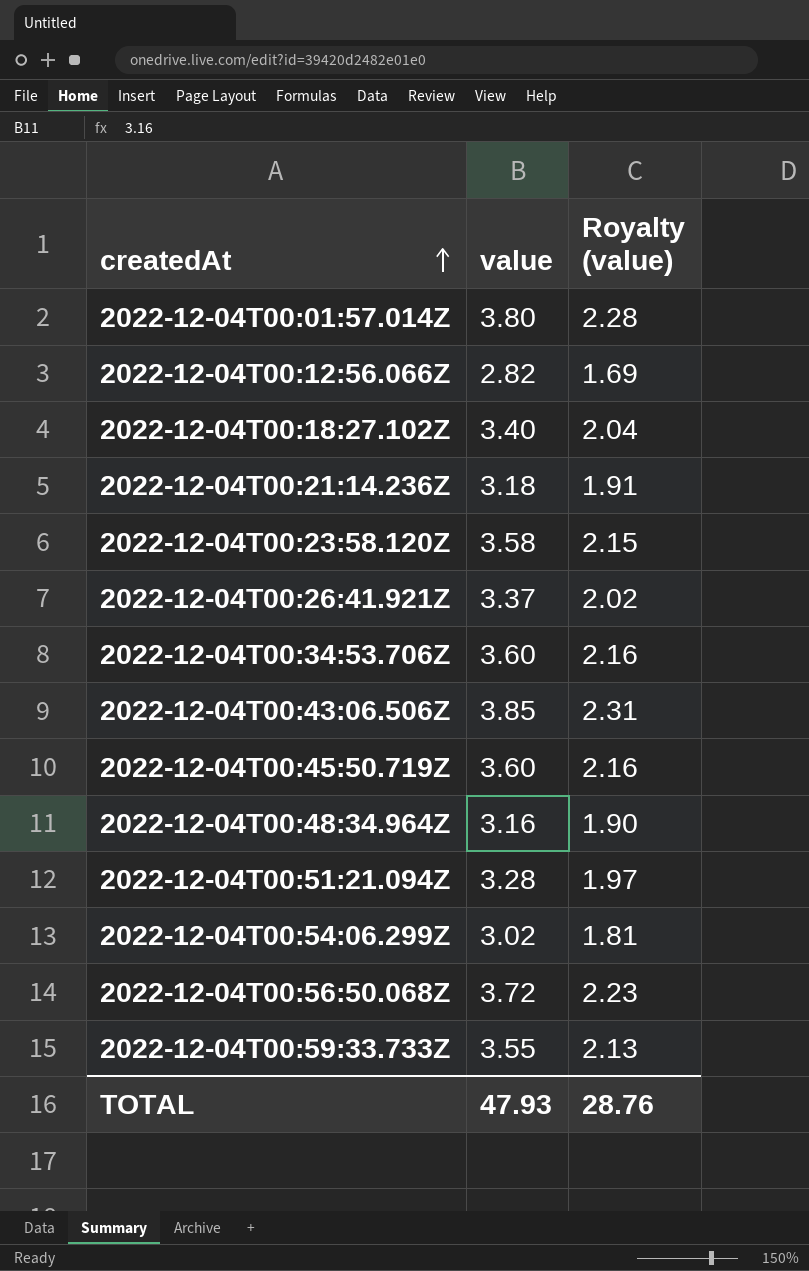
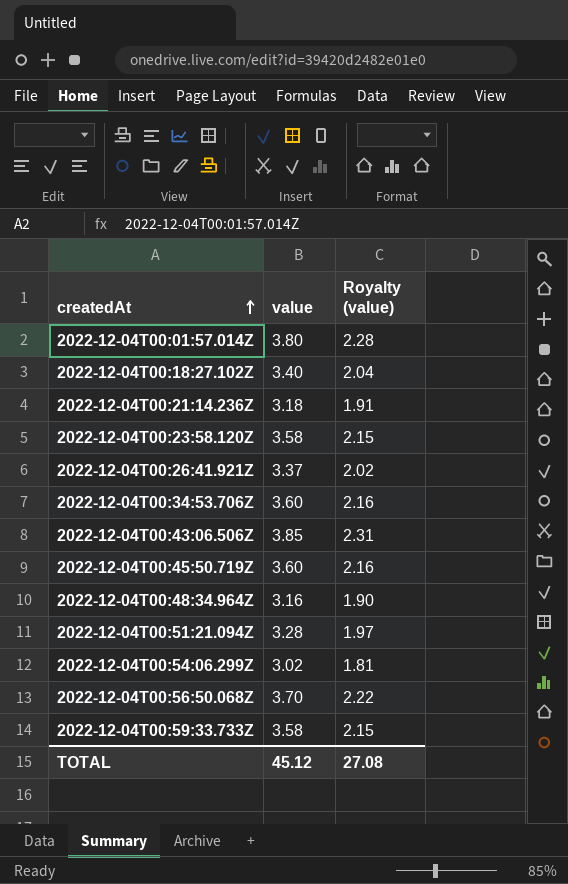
row 2022-12-04T00:12:56.066Z: 2.82 | 1.69 -> none
2022-12-04T00:56:50.068Z | value: 3.72 -> 3.70
2022-12-04T00:56:50.068Z | Royalty (value): 2.23 -> 2.22
2022-12-04T00:59:33.733Z | value: 3.55 -> 3.58
2022-12-04T00:59:33.733Z | Royalty (value): 2.13 -> 2.15
TOTAL | value: 47.93 -> 45.12
TOTAL | Royalty (value): 28.76 -> 27.08

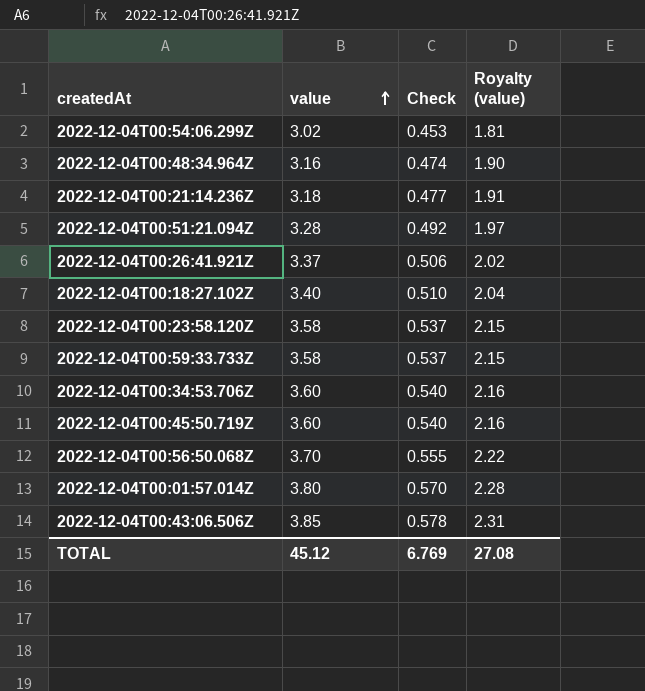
row order: createdAt ascending -> value ascending
column Check | formula: none -> [value] * 0.15

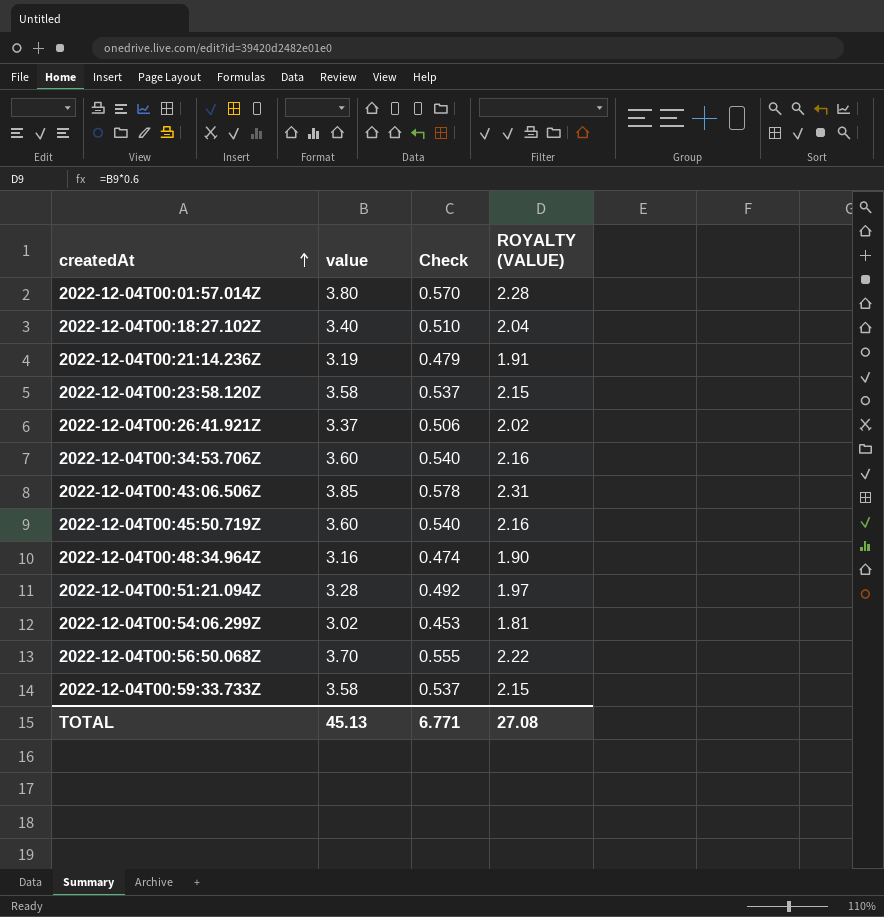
row order: value ascending -> createdAt ascending
column name: Royalty (value) -> ROYALTY (VALUE)
2022-12-04T00:21:14.236Z | value: 3.18 -> 3.19
2022-12-04T00:21:14.236Z | Check: 0.477 -> 0.479
TOTAL | value: 45.12 -> 45.13
TOTAL | Check: 6.769 -> 6.771

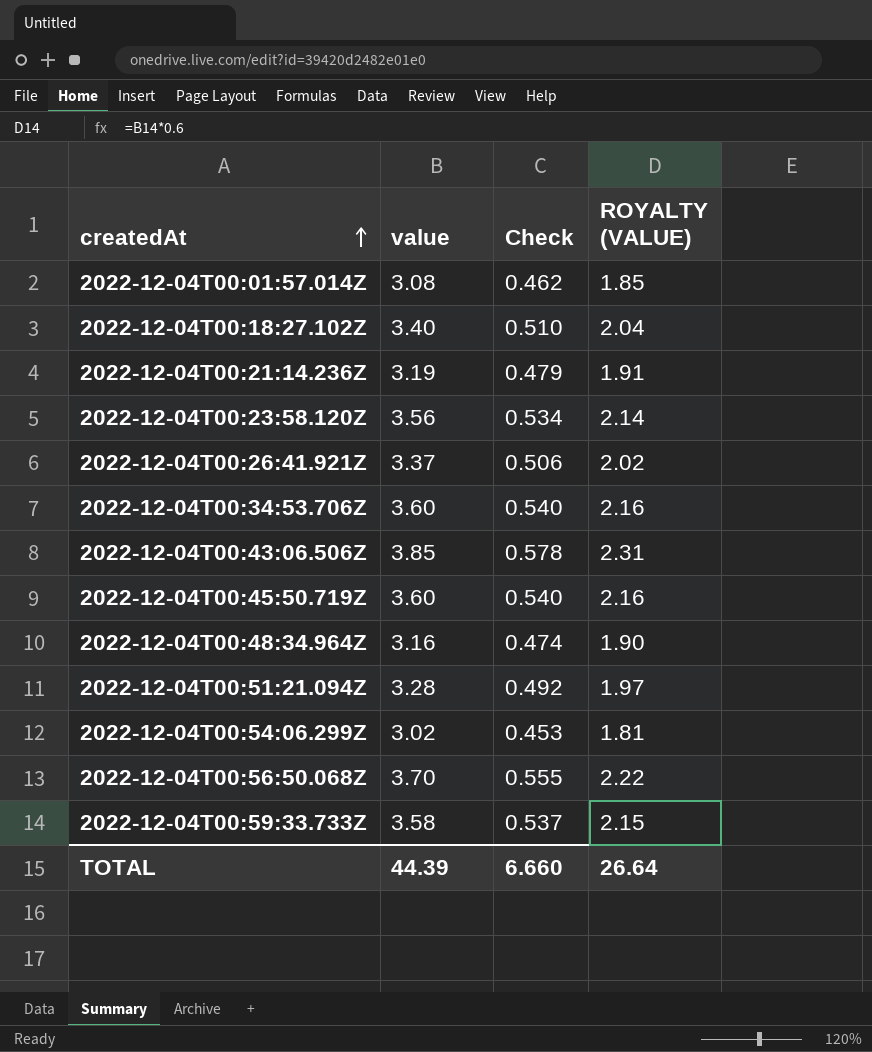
2022-12-04T00:01:57.014Z | value: 3.80 -> 3.08
2022-12-04T00:01:57.014Z | Check: 0.570 -> 0.462
2022-12-04T00:01:57.014Z | ROYALTY (VALUE): 2.28 -> 1.85
2022-12-04T00:23:58.120Z | value: 3.58 -> 3.56
2022-12-04T00:23:58.120Z | Check: 0.537 -> 0.534
2022-12-04T00:23:58.120Z | ROYALTY (VALUE): 2.15 -> 2.14
TOTAL | value: 45.13 -> 44.39
TOTAL | Check: 6.771 -> 6.660
TOTAL | ROYALTY (VALUE): 27.08 -> 26.64

